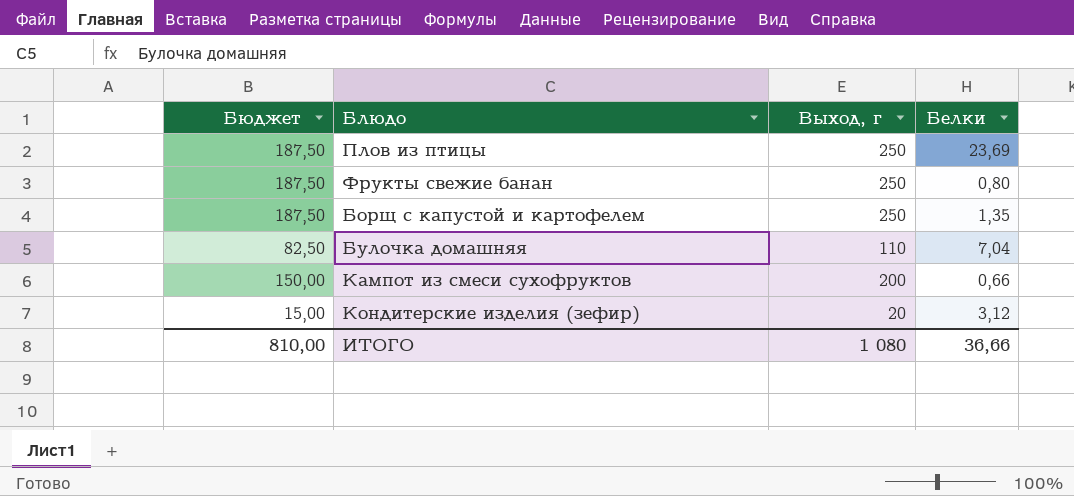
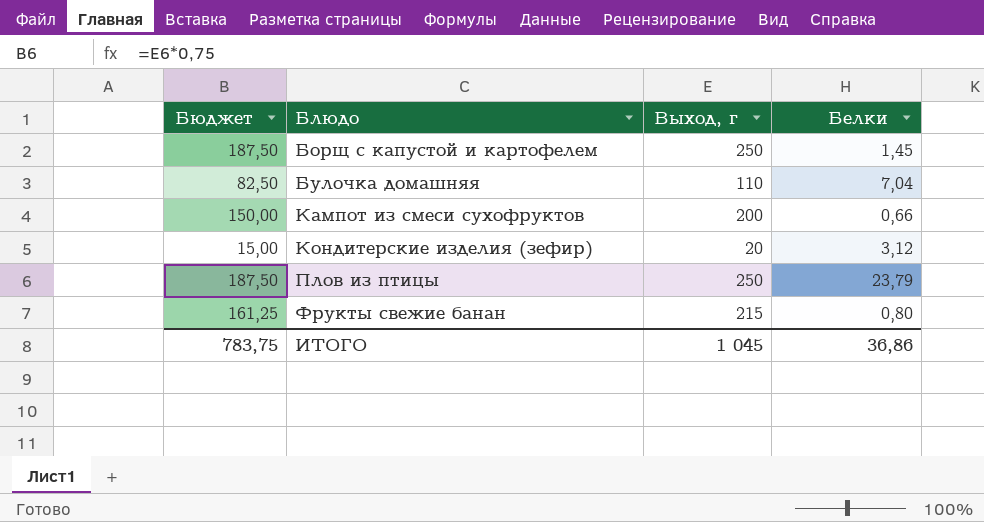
row order: none -> Блюдо ascending
Борщ с капустой и картофелем | Белки: 1,35 -> 1,45
Плов из птицы | Белки: 23,69 -> 23,79
Фрукты свежие банан | Бюджет: 187,50 -> 161,25
Фрукты свежие банан | Выход, г: 250 -> 215
ИТОГО | Бюджет: 810,00 -> 783,75
ИТОГО | Выход, г: 1 080 -> 1 045
ИТОГО | Белки: 36,66 -> 36,86

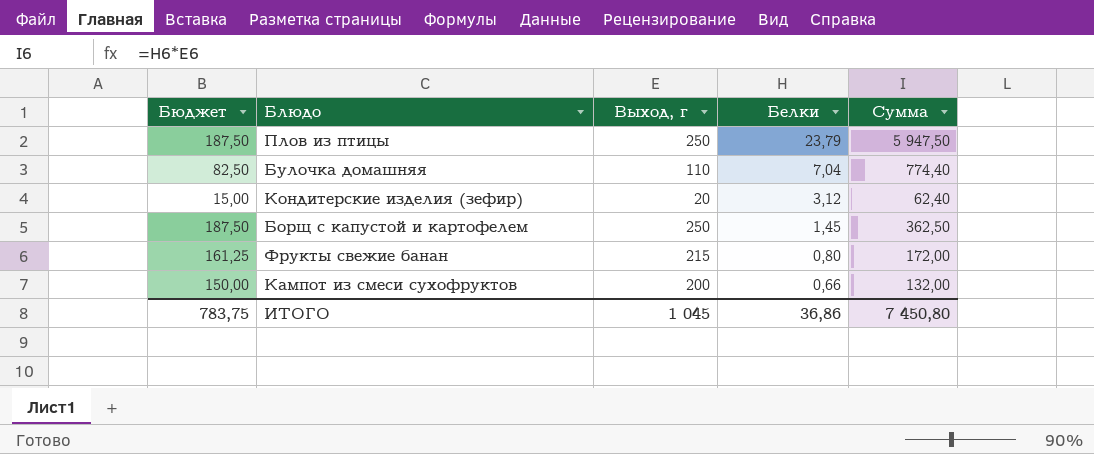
row order: Блюдо ascending -> Белки descending
column Сумма | formula: none -> [Выход, г] * [Белки]

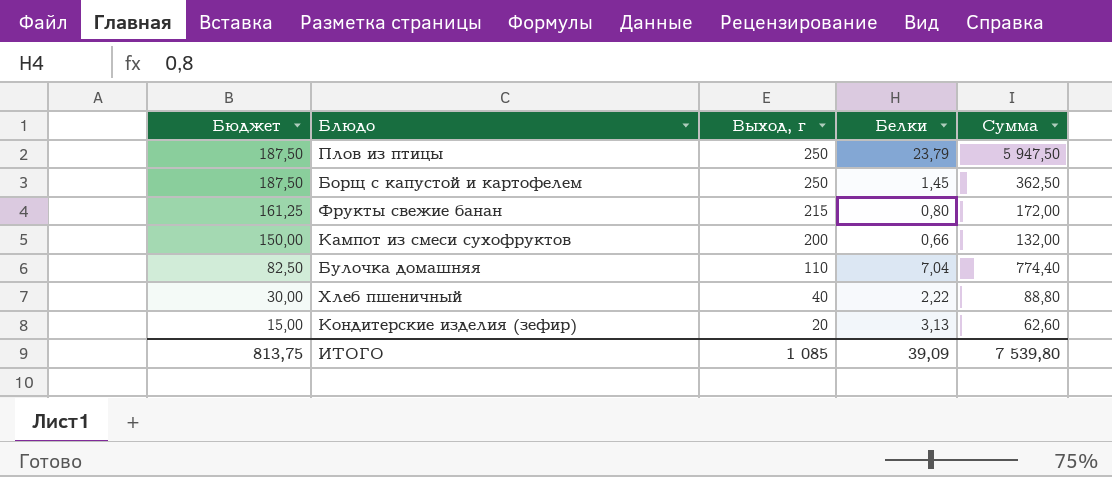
row order: Белки descending -> Бюджет descending
row Хлеб пшеничный: none -> 30,00 | 40 | 2,22 | 88,80
Кондитерские изделия (зефир) | Белки: 3,12 -> 3,13
Кондитерские изделия (зефир) | Сумма: 62,40 -> 62,60
ИТОГО | Бюджет: 783,75 -> 813,75
ИТОГО | Выход, г: 1 045 -> 1 085
ИТОГО | Белки: 36,86 -> 39,09
ИТОГО | Сумма: 7 450,80 -> 7 539,80

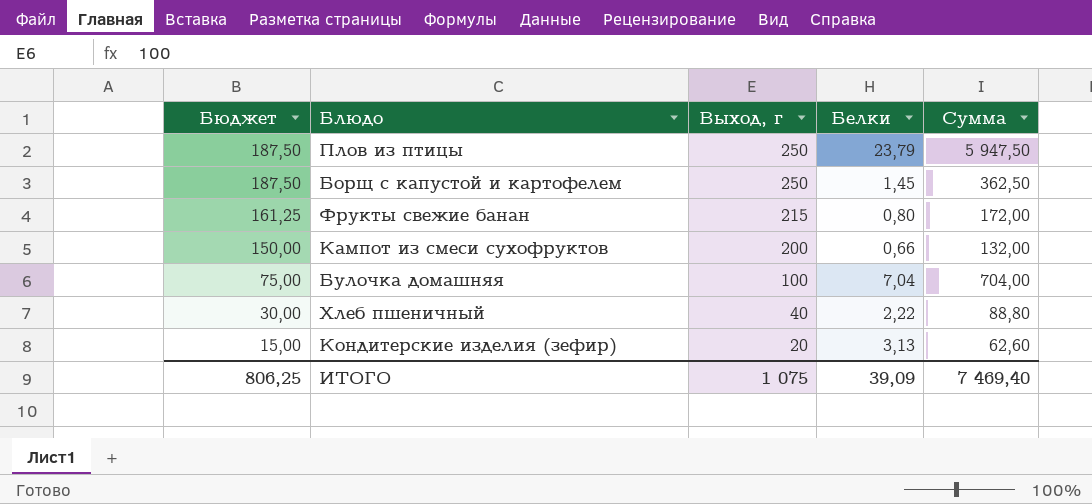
Булочка домашняя | Бюджет: 82,50 -> 75,00
Булочка домашняя | Выход, г: 110 -> 100
Булочка домашняя | Сумма: 774,40 -> 704,00
ИТОГО | Бюджет: 813,75 -> 806,25
ИТОГО | Выход, г: 1 085 -> 1 075
ИТОГО | Сумма: 7 539,80 -> 7 469,40

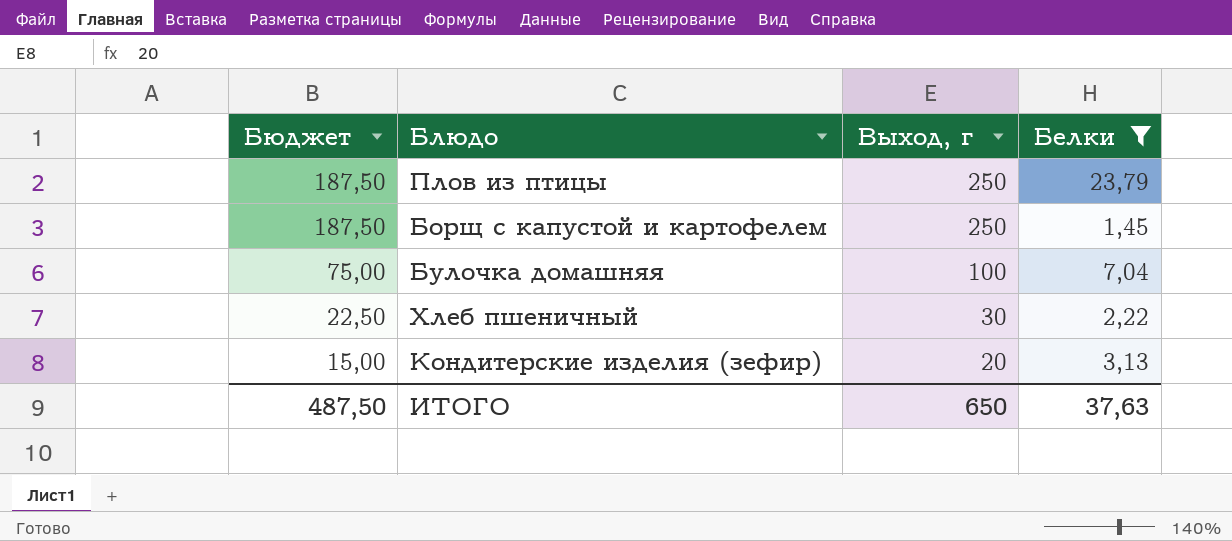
filter: none -> Белки >= 1,45
column Сумма | formula: [Выход, г] * [Белки] -> none
Хлеб пшеничный | Бюджет: 30,00 -> 22,50
Хлеб пшеничный | Выход, г: 40 -> 30
ИТОГО | Бюджет: 806,25 -> 487,50
ИТОГО | Выход, г: 1 075 -> 650
ИТОГО | Белки: 39,09 -> 37,63

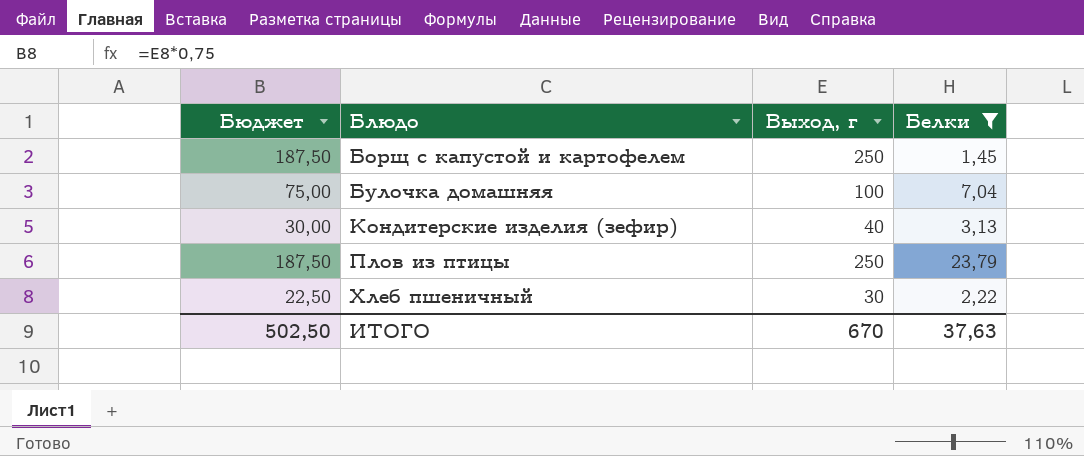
row order: Бюджет descending -> Блюдо ascending
Кондитерские изделия (зефир) | Бюджет: 15,00 -> 30,00
Кондитерские изделия (зефир) | Выход, г: 20 -> 40
ИТОГО | Бюджет: 487,50 -> 502,50
ИТОГО | Выход, г: 650 -> 670

